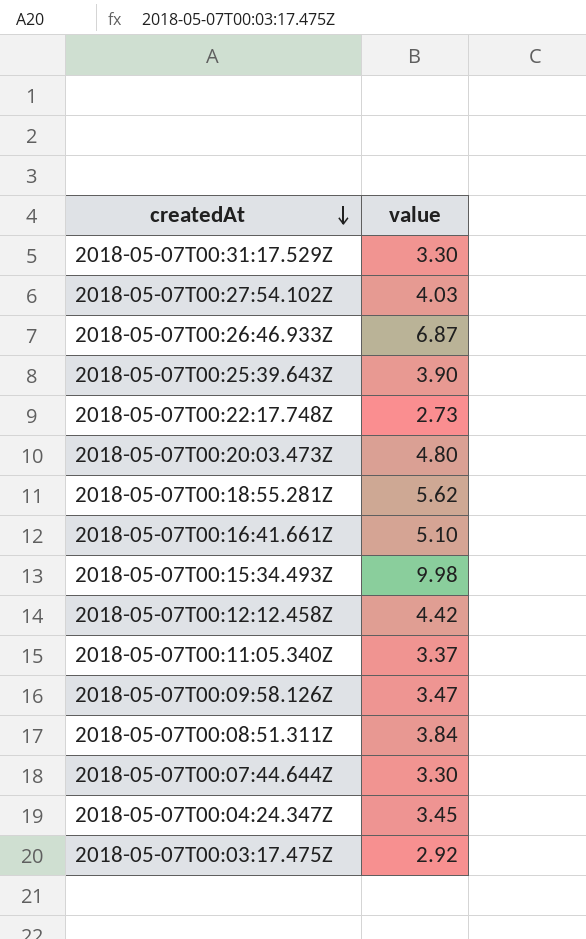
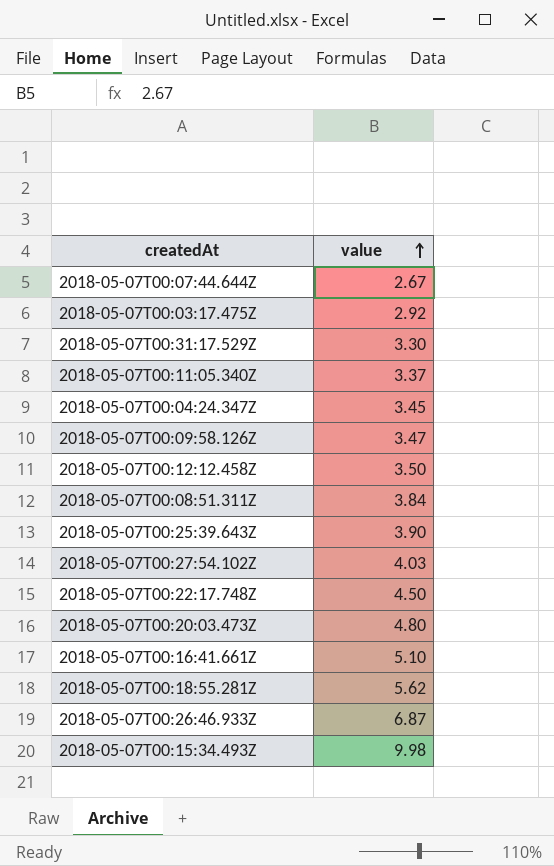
row order: createdAt descending -> value ascending
2018-05-07T00:07:44.644Z | value: 3.30 -> 2.67
2018-05-07T00:12:12.458Z | value: 4.42 -> 3.50
2018-05-07T00:22:17.748Z | value: 2.73 -> 4.50

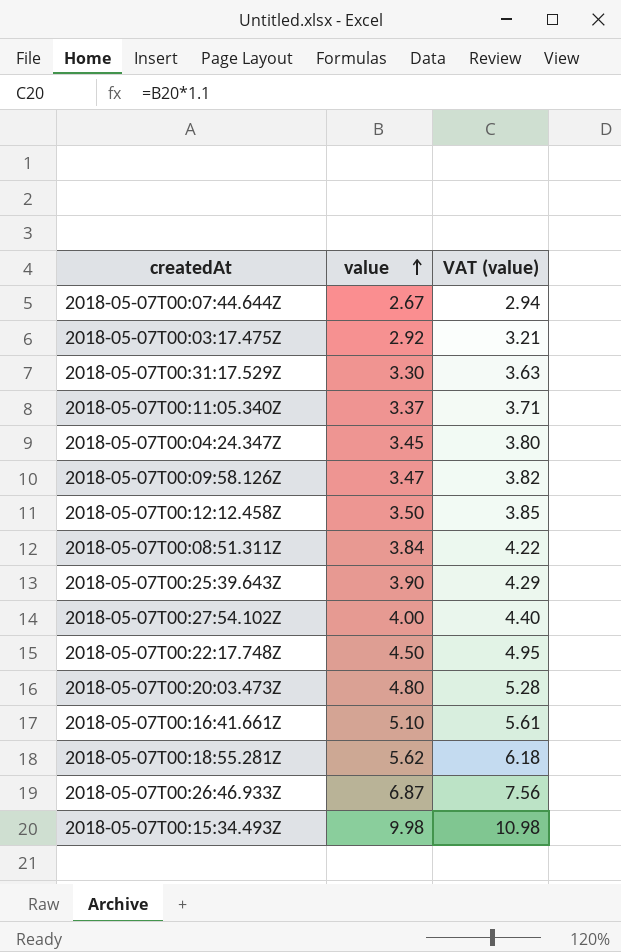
column VAT (value) | formula: none -> [value] * 1.1
2018-05-07T00:27:54.102Z | value: 4.03 -> 4.00

